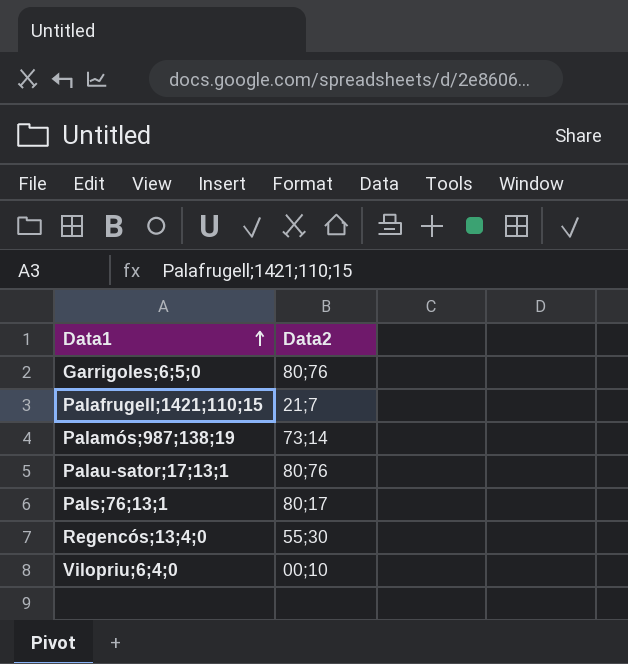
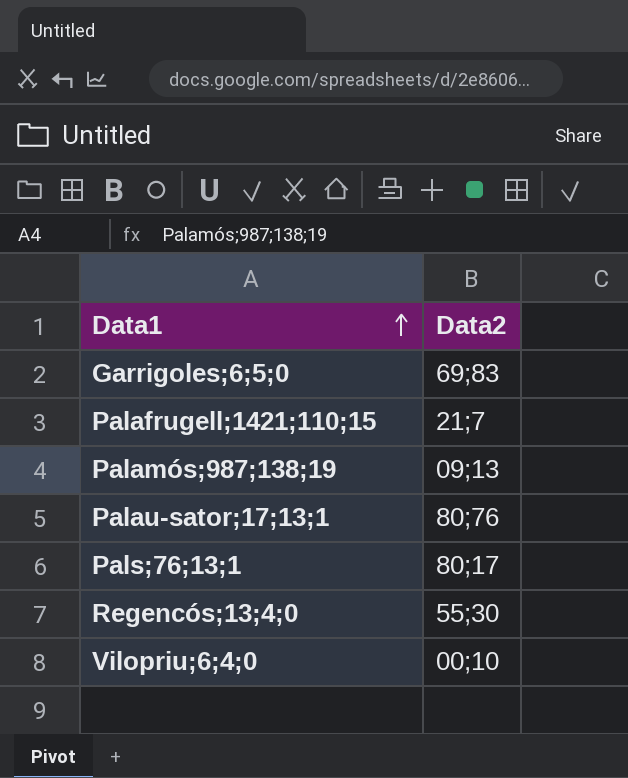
Garrigoles;6;5;0 | Data2: 80;76 -> 69;83
Palamós;987;138;19 | Data2: 73;14 -> 09;13

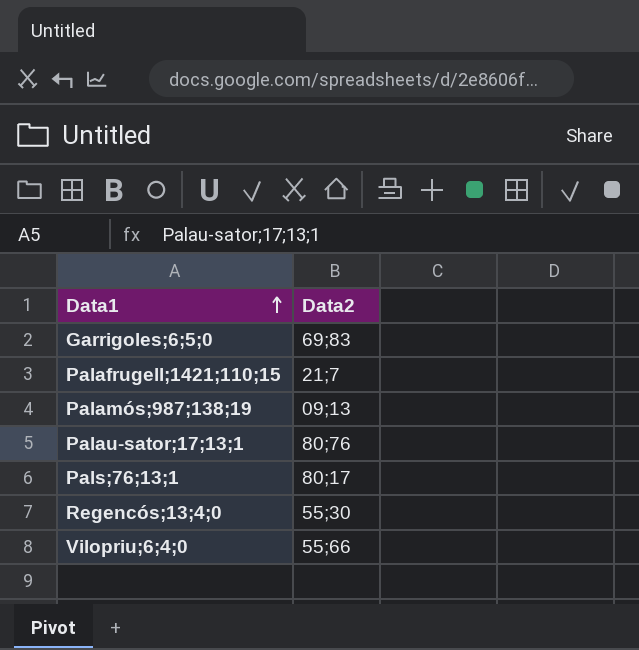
Vilopriu;6;4;0 | Data2: 00;10 -> 55;66

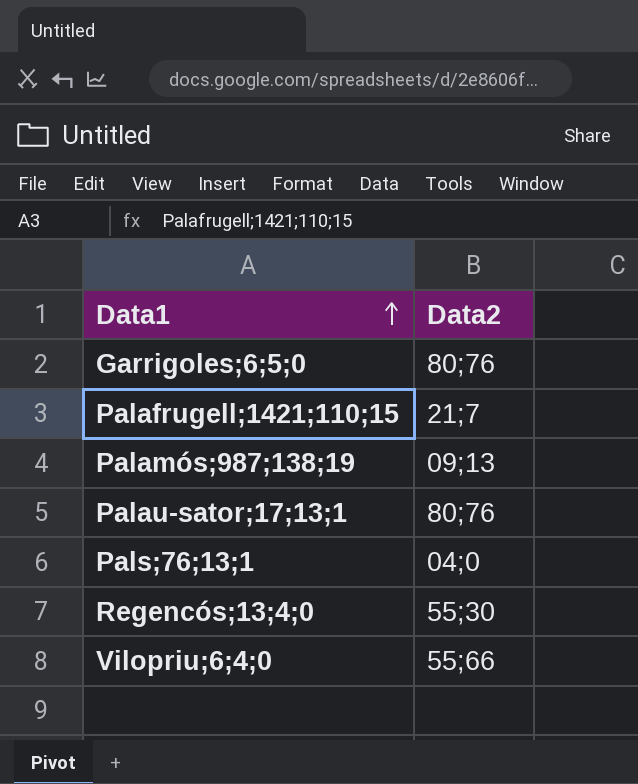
Garrigoles;6;5;0 | Data2: 69;83 -> 80;76
Pals;76;13;1 | Data2: 80;17 -> 04;0

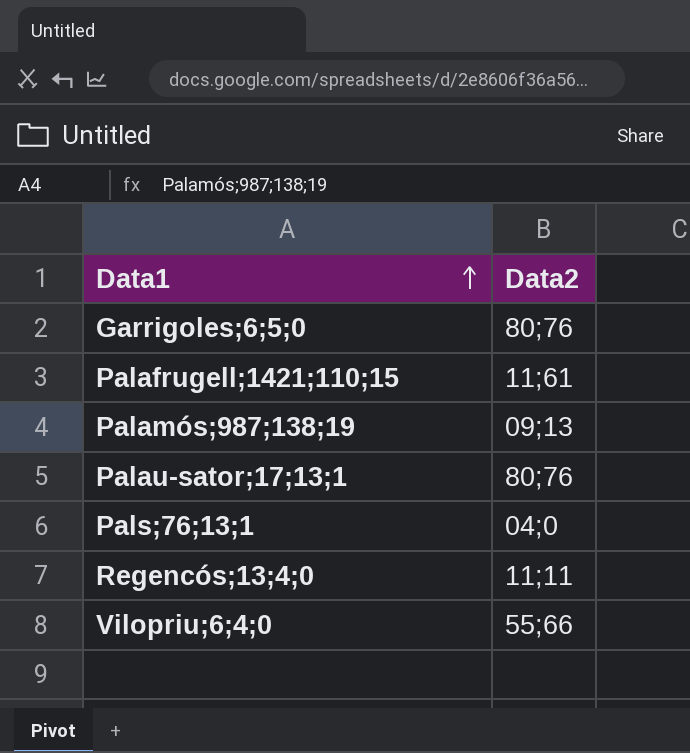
Palafrugell;1421;110;15 | Data2: 21;7 -> 11;61
Regencós;13;4;0 | Data2: 55;30 -> 11;11

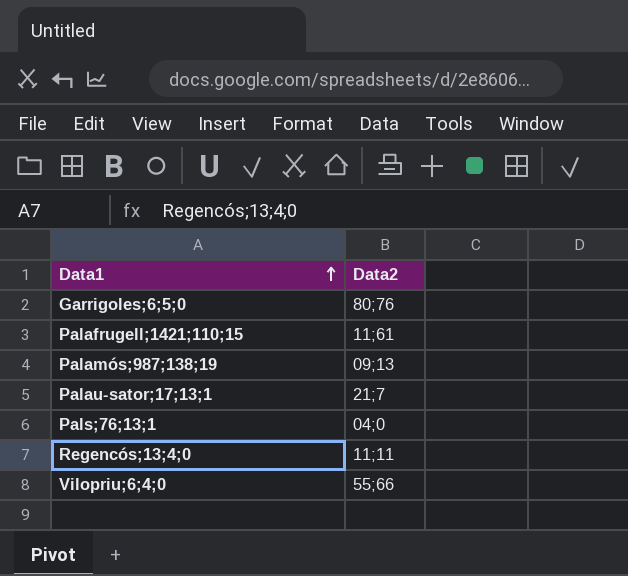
Palau-sator;17;13;1 | Data2: 80;76 -> 21;7

